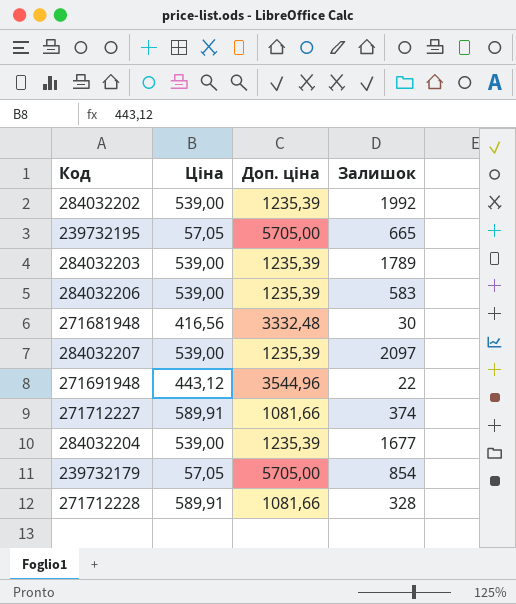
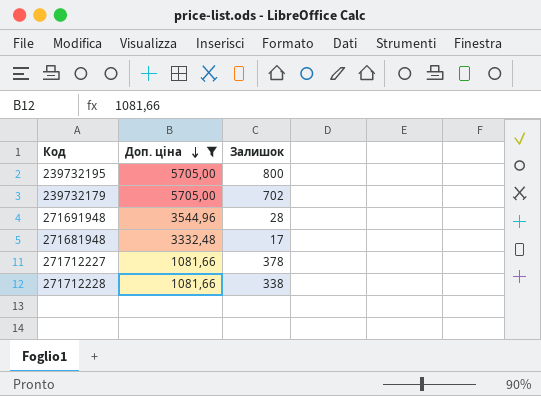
filter: none -> Доп. ціна != 1235,39
row order: none -> Доп. ціна descending
column Ціна | position: 2 -> none
239732195 | Залишок: 665 -> 800
239732179 | Залишок: 854 -> 702
271691948 | Залишок: 22 -> 28
271681948 | Залишок: 30 -> 17
271712227 | Залишок: 374 -> 378
271712228 | Залишок: 328 -> 338

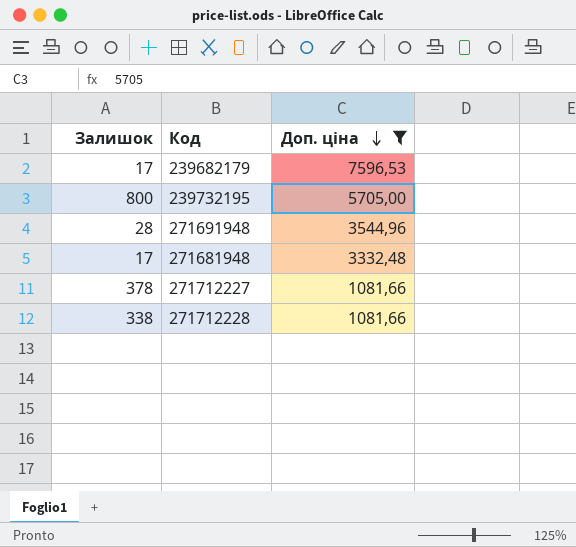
column Залишок | position: 3 -> 1
row 239732179: 5705,00 | 702 -> none
row 239682179: none -> 17 | 7596,53

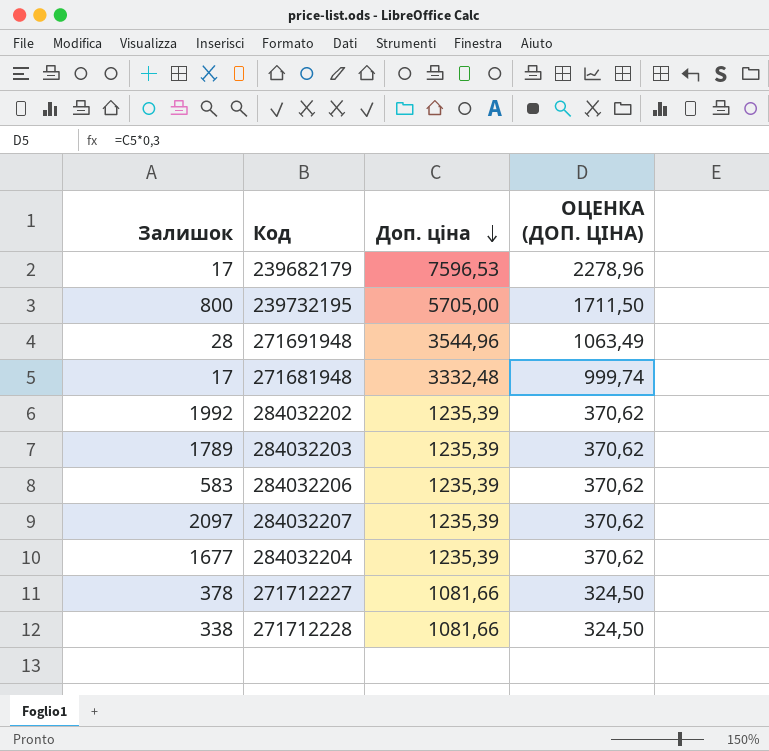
filter: Доп. ціна != 1235,39 -> none
column ОЦЕНКА (ДОП. ЦІНА) | formula: none -> [Доп. ціна] * 0,3

